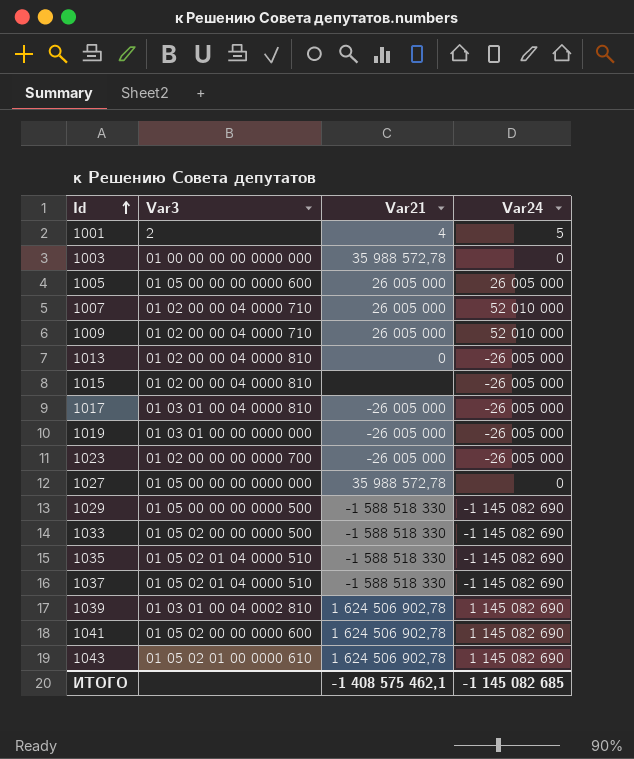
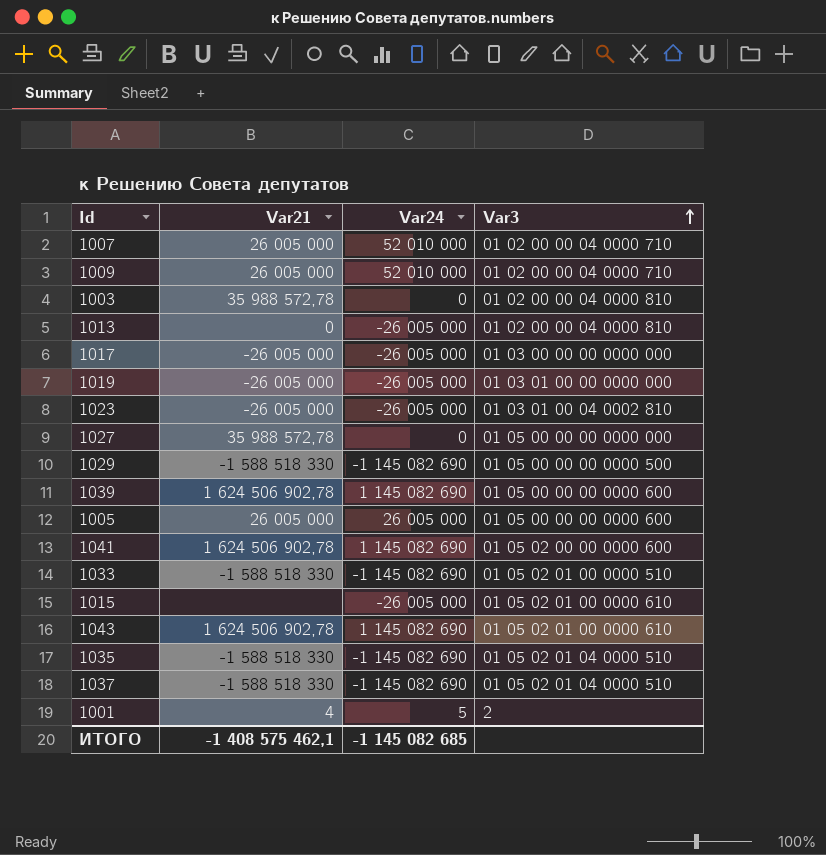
row order: Id ascending -> Var3 ascending
column Var3 | position: 2 -> 4
1003 | Var3: 01 00 00 00 00 0000 000 -> 01 02 00 00 04 0000 810
1017 | Var3: 01 03 01 00 04 0000 810 -> 01 03 00 00 00 0000 000
1023 | Var3: 01 02 00 00 00 0000 700 -> 01 03 01 00 04 0002 810
1039 | Var3: 01 03 01 00 04 0002 810 -> 01 05 00 00 00 0000 600
1033 | Var3: 01 05 02 00 00 0000 500 -> 01 05 02 01 00 0000 510
1015 | Var3: 01 02 00 00 04 0000 810 -> 01 05 02 01 00 0000 610

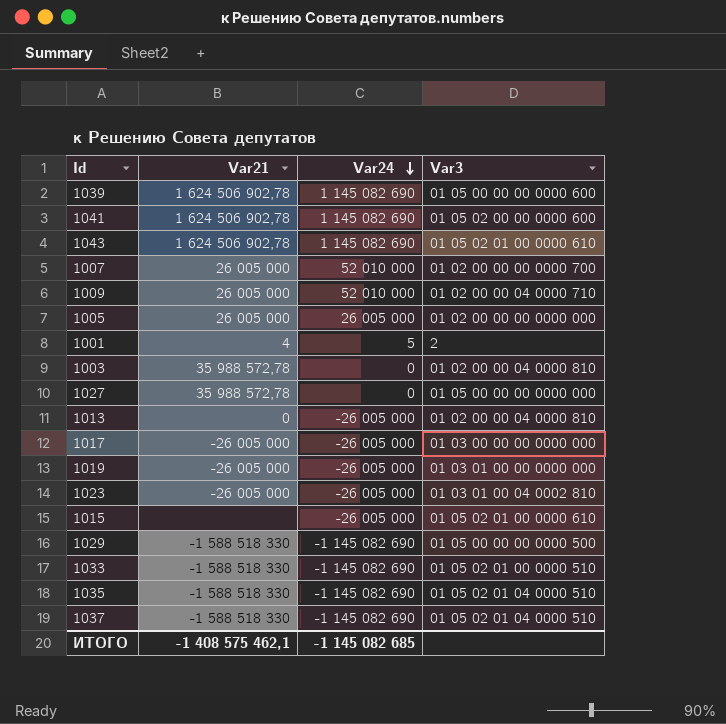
row order: Var3 ascending -> Var24 descending
1007 | Var3: 01 02 00 00 04 0000 710 -> 01 02 00 00 00 0000 700
1005 | Var3: 01 05 00 00 00 0000 600 -> 01 02 00 00 00 0000 000

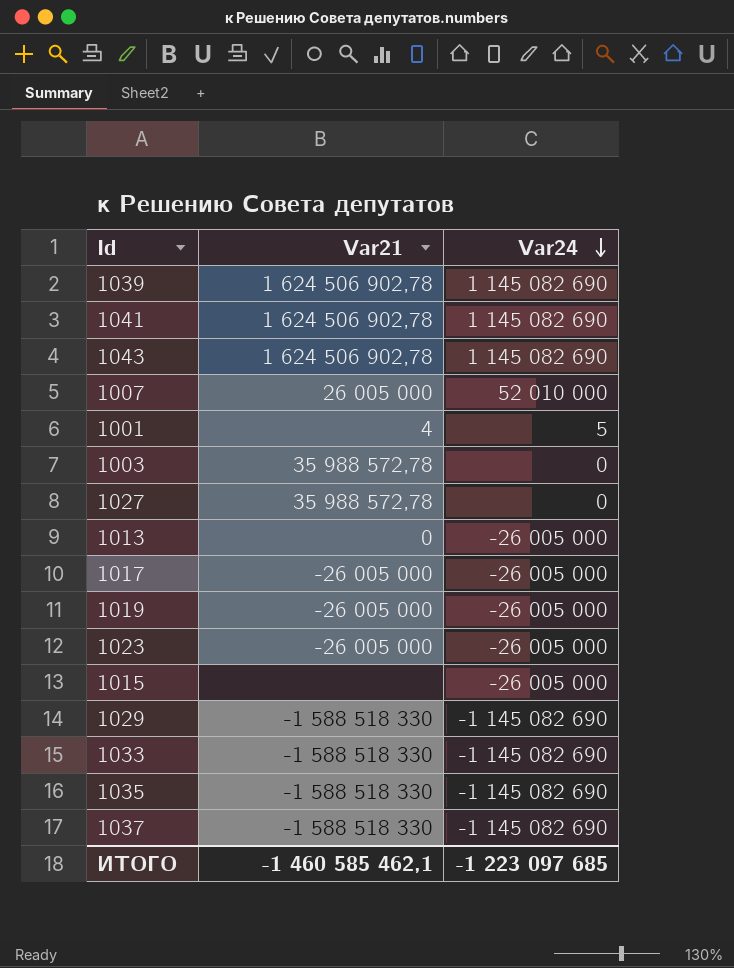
column Var3 | position: 4 -> none
row 1009: 26 005 000 | 52 010 000 | 01 02 00 00 04 0000 710 -> none
row 1005: 26 005 000 | 26 005 000 | 01 02 00 00 00 0000 000 -> none
ИТОГО | Var21: -1 408 575 462,1 -> -1 460 585 462,1
ИТОГО | Var24: -1 145 082 685 -> -1 223 097 685

